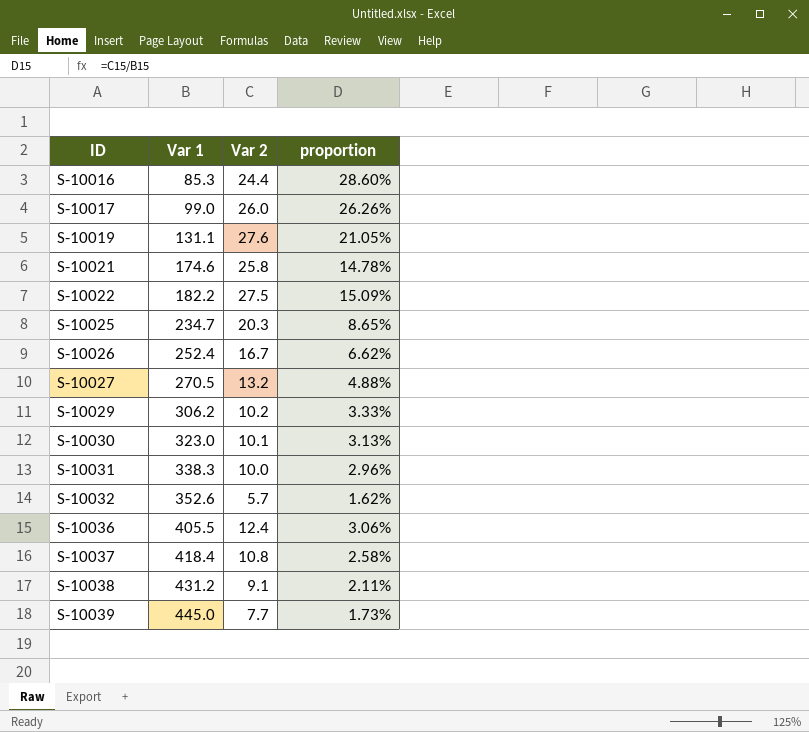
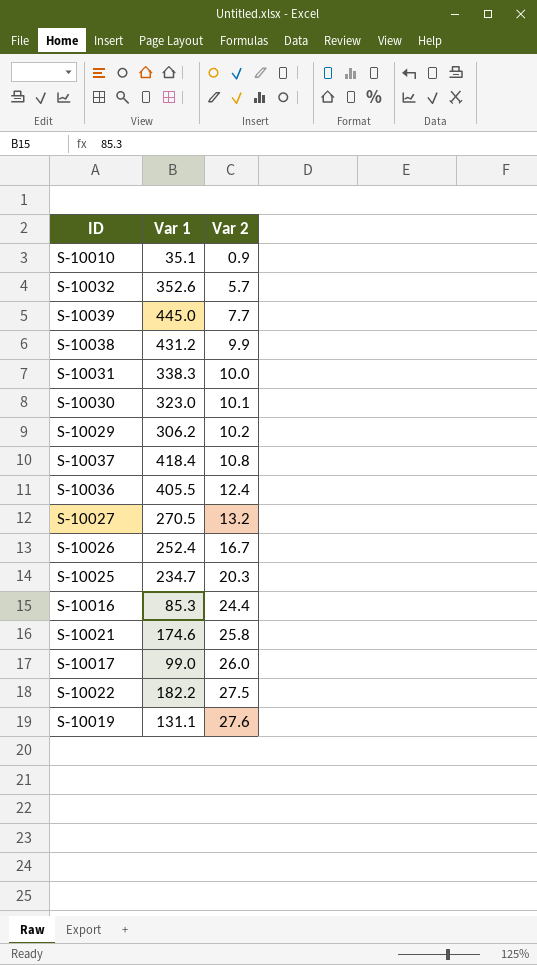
row order: ID ascending -> Var 2 ascending
column proportion | formula: [Var 2] / [Var 1] -> none
row S-10010: none -> 35.1 | 0.9
S-10038 | Var 2: 9.1 -> 9.9

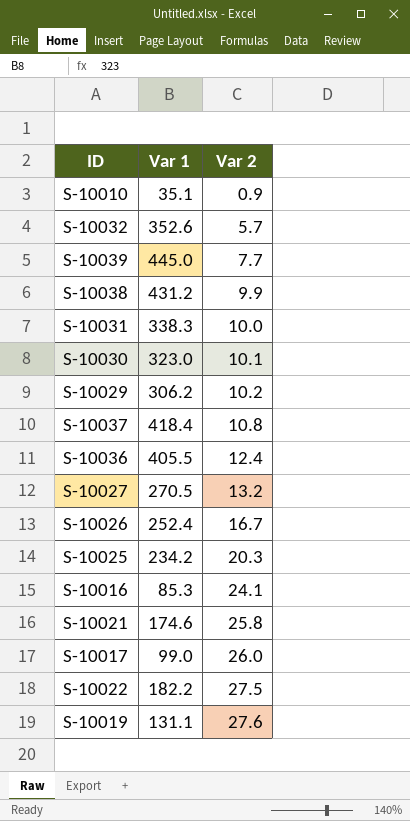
S-10025 | Var 1: 234.7 -> 234.2
S-10016 | Var 2: 24.4 -> 24.1

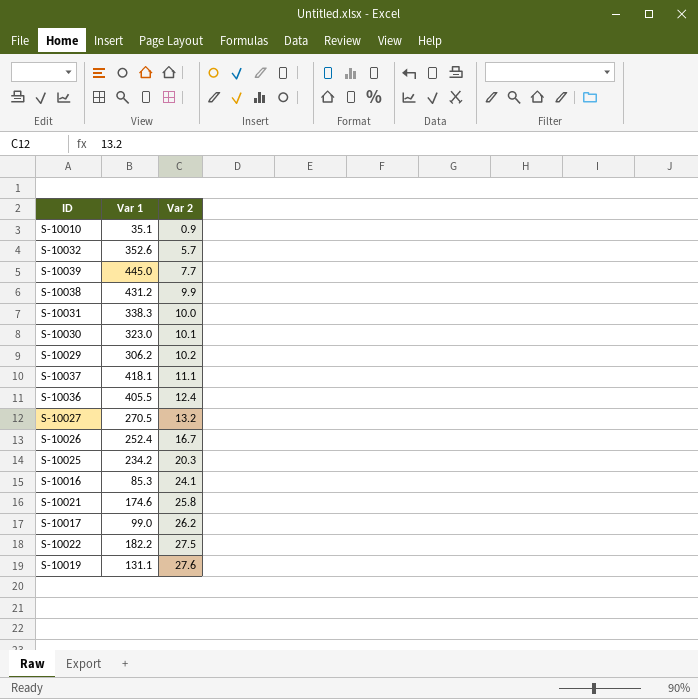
S-10037 | Var 1: 418.4 -> 418.1
S-10037 | Var 2: 10.8 -> 11.1
S-10017 | Var 2: 26.0 -> 26.2

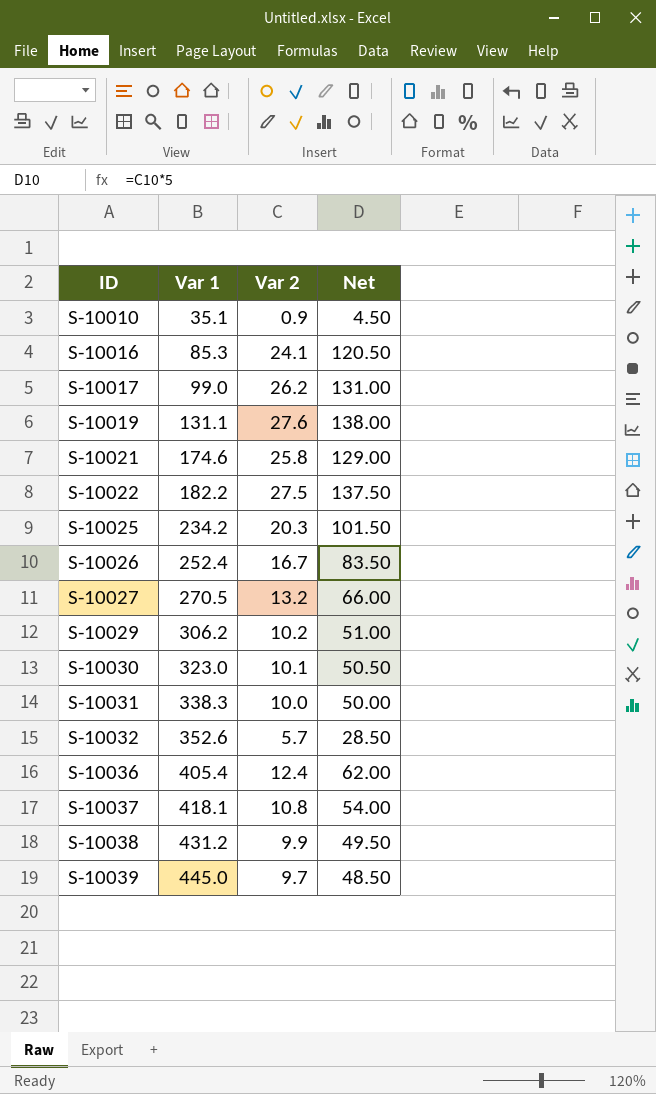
row order: Var 2 ascending -> ID ascending
column Net | formula: none -> [Var 2] * 5
S-10036 | Var 1: 405.5 -> 405.4
S-10037 | Var 2: 11.1 -> 10.8
S-10039 | Var 2: 7.7 -> 9.7

